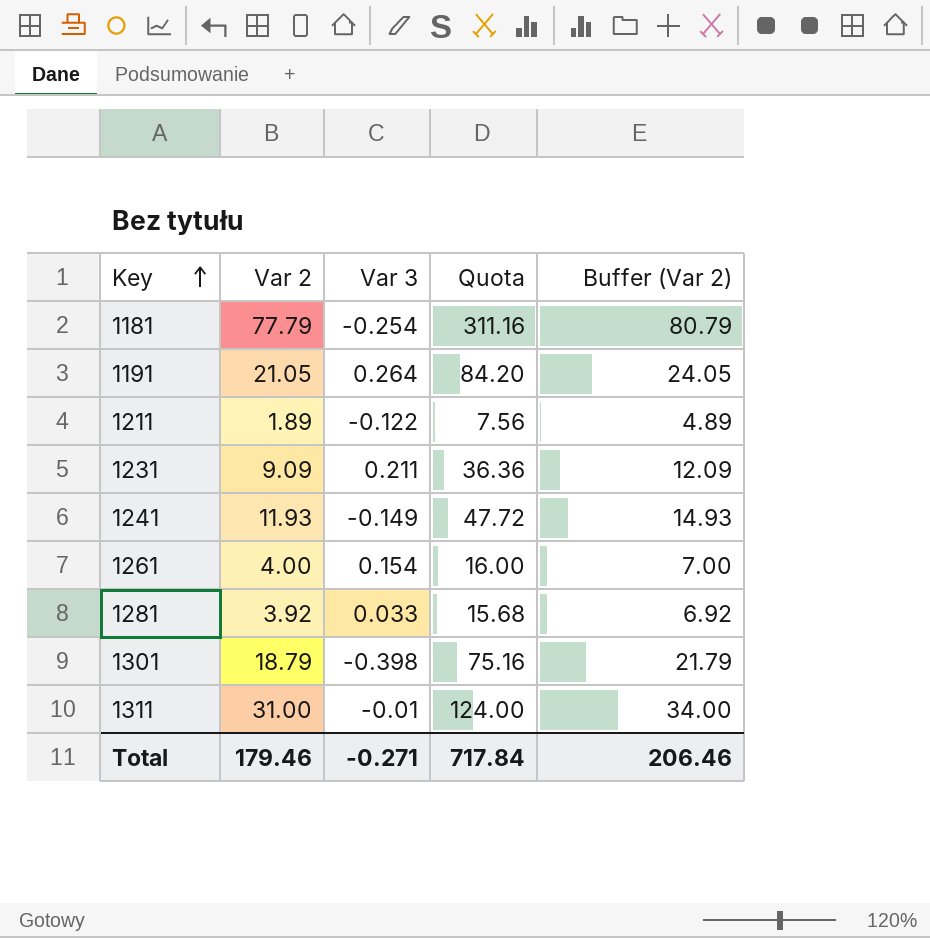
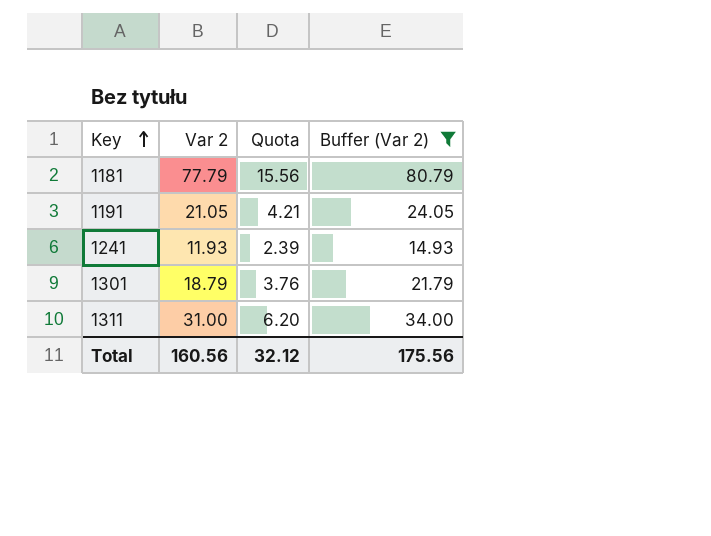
filter: none -> Buffer (Var 2) >= 14.93
column Var 3 | position: 3 -> none
column Quota | formula: [Var 2] * 4 -> [Var 2] * 0.2
Total | Var 2: 179.46 -> 160.56
Total | Quota: 717.84 -> 32.12
Total | Buffer (Var 2): 206.46 -> 175.56

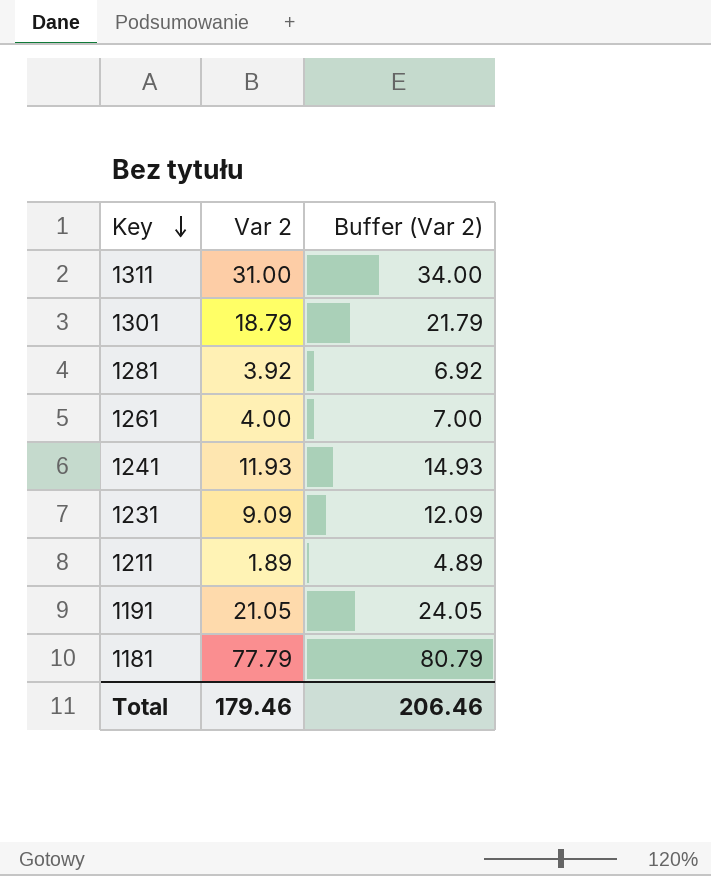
filter: Buffer (Var 2) >= 14.93 -> none
row order: Key ascending -> Key descending
column Quota | formula: [Var 2] * 0.2 -> none
Total | Var 2: 160.56 -> 179.46
Total | Buffer (Var 2): 175.56 -> 206.46

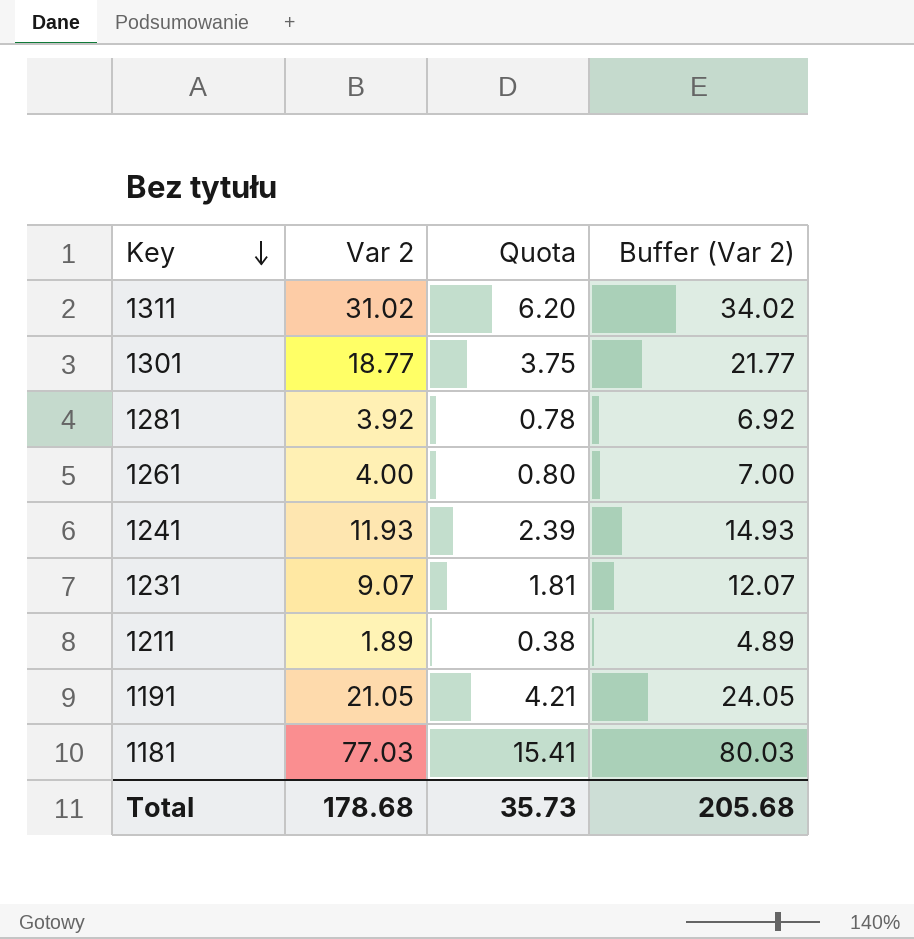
column Quota | formula: none -> [Var 2] * 0.2
1311 | Var 2: 31.00 -> 31.02
1311 | Buffer (Var 2): 34.00 -> 34.02
1301 | Var 2: 18.79 -> 18.77
1301 | Buffer (Var 2): 21.79 -> 21.77
1231 | Var 2: 9.09 -> 9.07
1231 | Buffer (Var 2): 12.09 -> 12.07
1181 | Var 2: 77.79 -> 77.03
1181 | Buffer (Var 2): 80.79 -> 80.03
Total | Var 2: 179.46 -> 178.68
Total | Buffer (Var 2): 206.46 -> 205.68

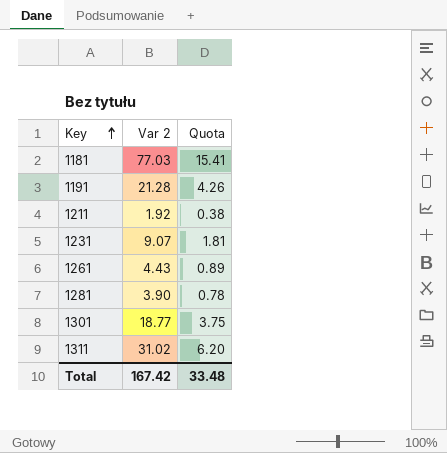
row order: Key descending -> Key ascending
column Buffer (Var 2) | formula: [Var 2] + 3 -> none
row 1241: 11.93 | 2.39 | 14.93 -> none
1191 | Var 2: 21.05 -> 21.28
1191 | Quota: 4.21 -> 4.26
1211 | Var 2: 1.89 -> 1.92
1261 | Var 2: 4.00 -> 4.43
1261 | Quota: 0.80 -> 0.89
1281 | Var 2: 3.92 -> 3.90
Total | Var 2: 178.68 -> 167.42
Total | Quota: 35.73 -> 33.48

